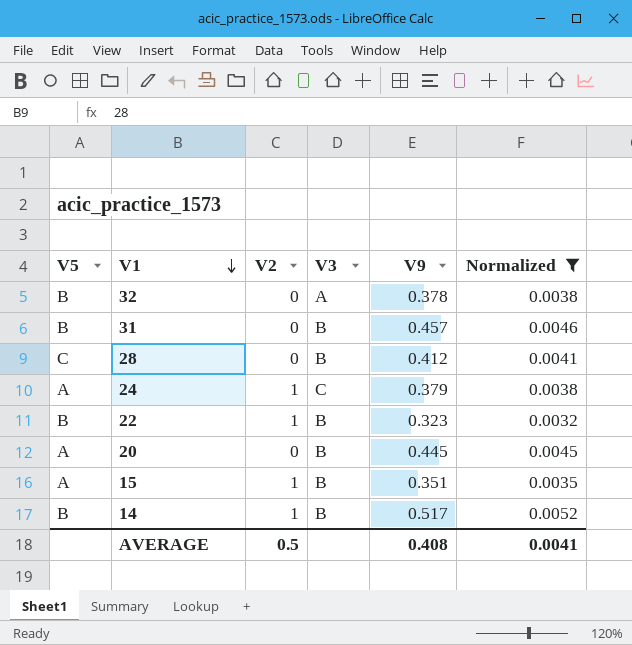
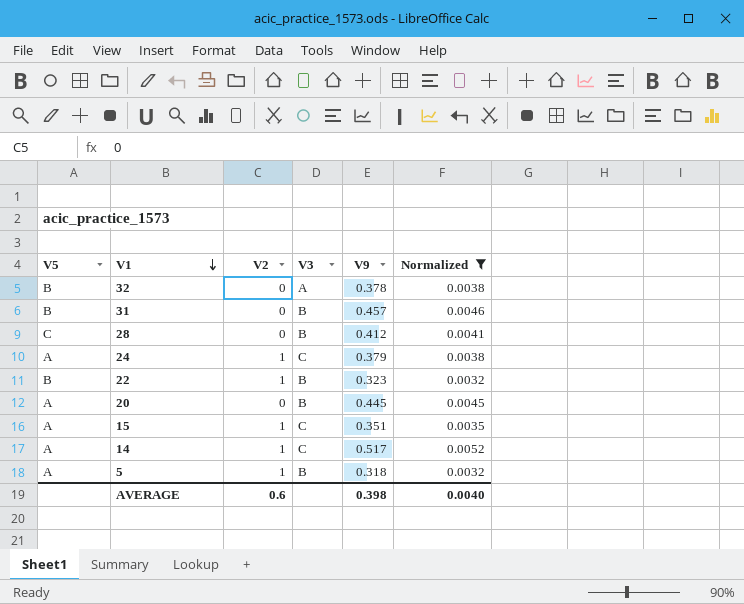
15 | V3: B -> C
14 | V5: B -> A
14 | V3: B -> C
row 5: none -> A | 1 | B | 0.318 | 0.0032
AVERAGE | V2: 0.5 -> 0.6
AVERAGE | V9: 0.408 -> 0.398
AVERAGE | Normalized: 0.0041 -> 0.0040

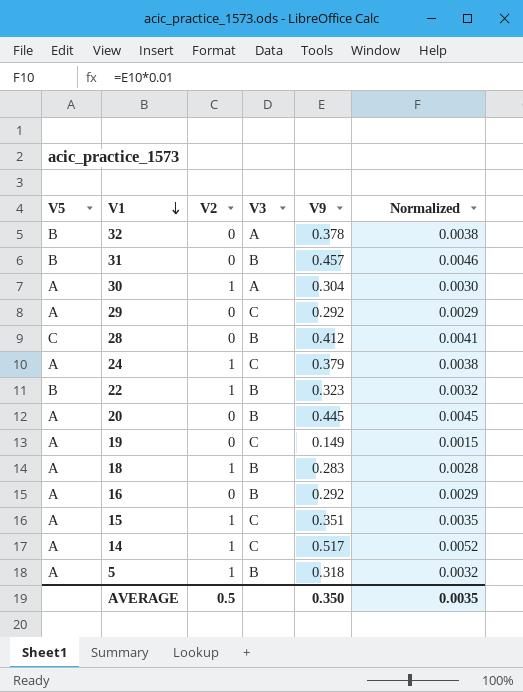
filter: Normalized >= 0.0032 -> none
AVERAGE | V2: 0.6 -> 0.5
AVERAGE | V9: 0.398 -> 0.350
AVERAGE | Normalized: 0.0040 -> 0.0035

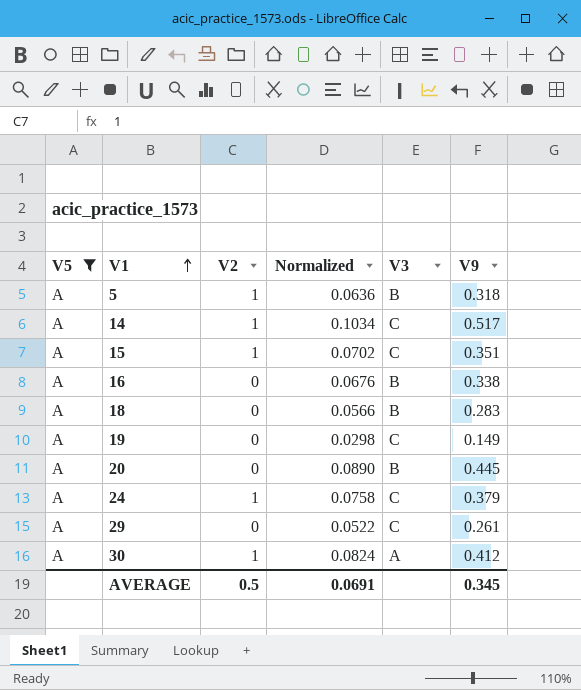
filter: none -> V5 = A
row order: V1 descending -> V1 ascending
column Normalized | formula: [V9] * 0.01 -> [V9] * 0.2
column Normalized | position: 6 -> 4
16 | V9: 0.292 -> 0.338
18 | V2: 1 -> 0
29 | V9: 0.292 -> 0.261
30 | V9: 0.304 -> 0.412
AVERAGE | Normalized: 0.0035 -> 0.0691
AVERAGE | V9: 0.350 -> 0.345

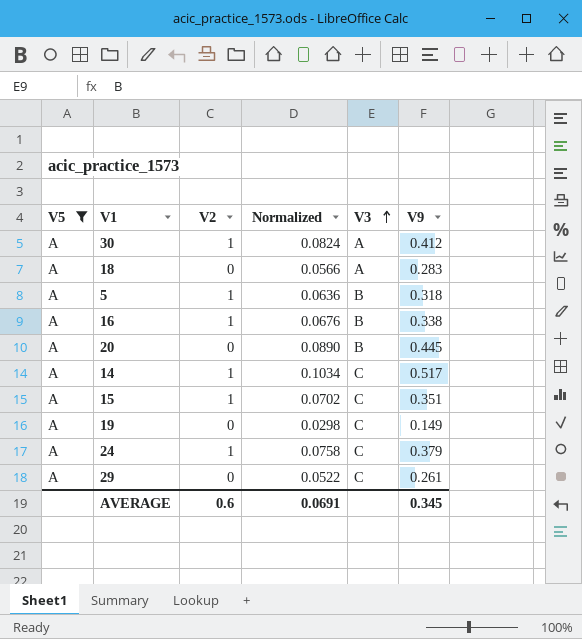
row order: V1 ascending -> V3 ascending
18 | V3: B -> A
16 | V2: 0 -> 1
AVERAGE | V2: 0.5 -> 0.6

